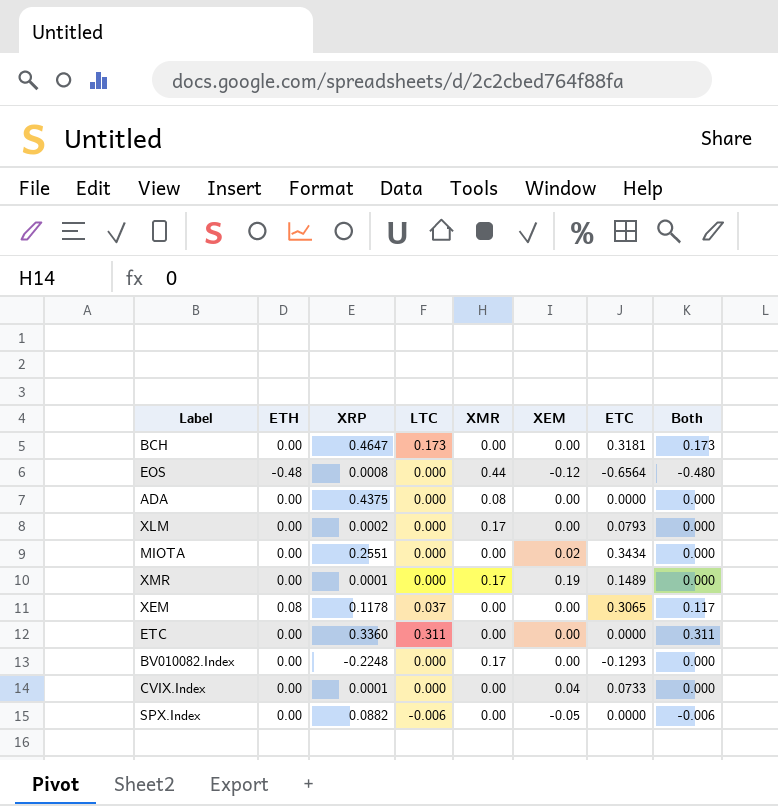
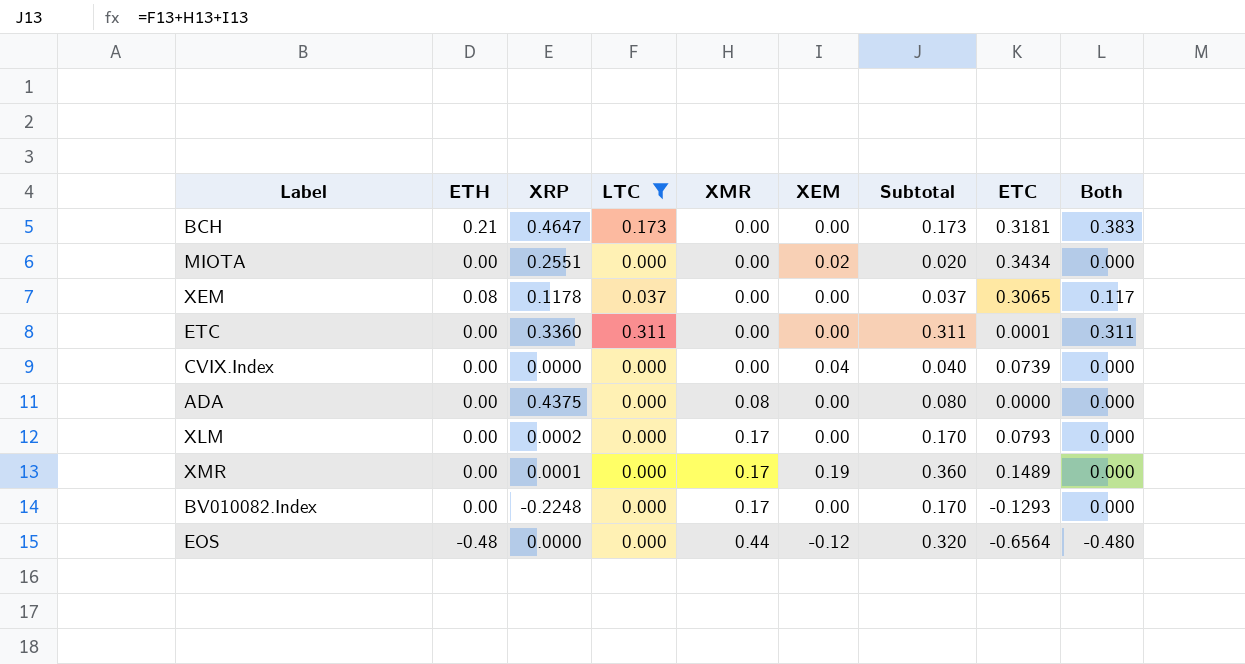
filter: none -> LTC != -0.006
row order: none -> XMR ascending
column Subtotal | formula: none -> [LTC] + [XMR] + [XEM]
BCH | ETH: 0.00 -> 0.21
BCH | Both: 0.173 -> 0.383
ETC | ETC: 0.0000 -> 0.0001
CVIX.Index | XRP: 0.0001 -> 0.0000
CVIX.Index | ETC: 0.0733 -> 0.0739
EOS | XRP: 0.0008 -> 0.0000

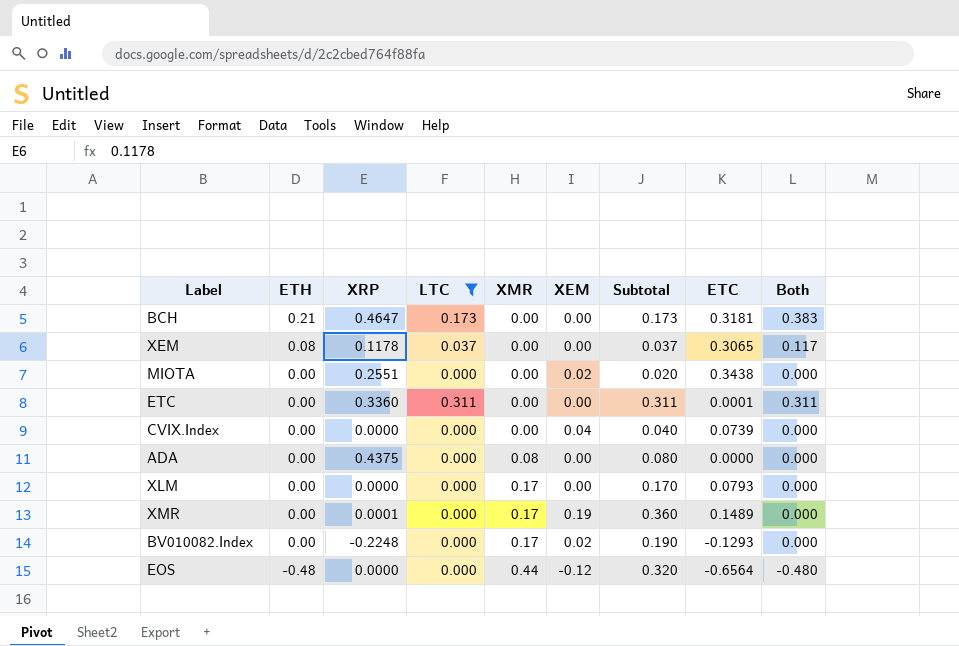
row order: XMR ascending -> ETH descending
MIOTA | ETC: 0.3434 -> 0.3438
XLM | XRP: 0.0002 -> 0.0000
BV010082.Index | XEM: 0.00 -> 0.02
BV010082.Index | Subtotal: 0.170 -> 0.190

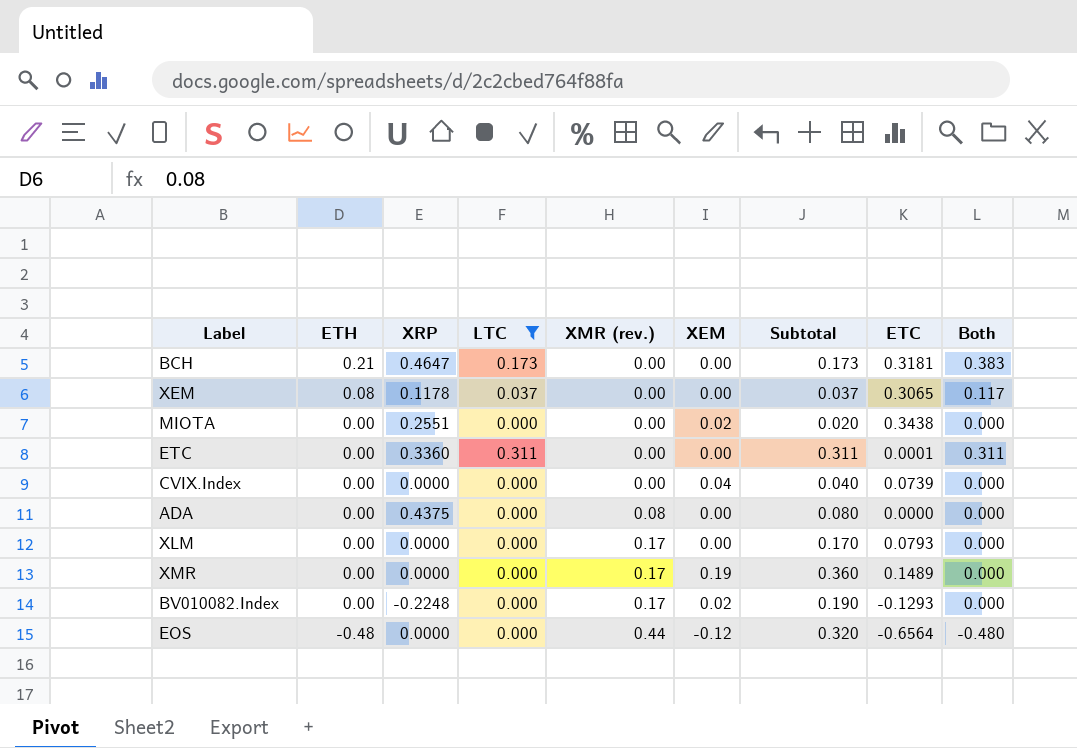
column name: XMR -> XMR (rev.)
XMR | XRP: 0.0001 -> 0.0000

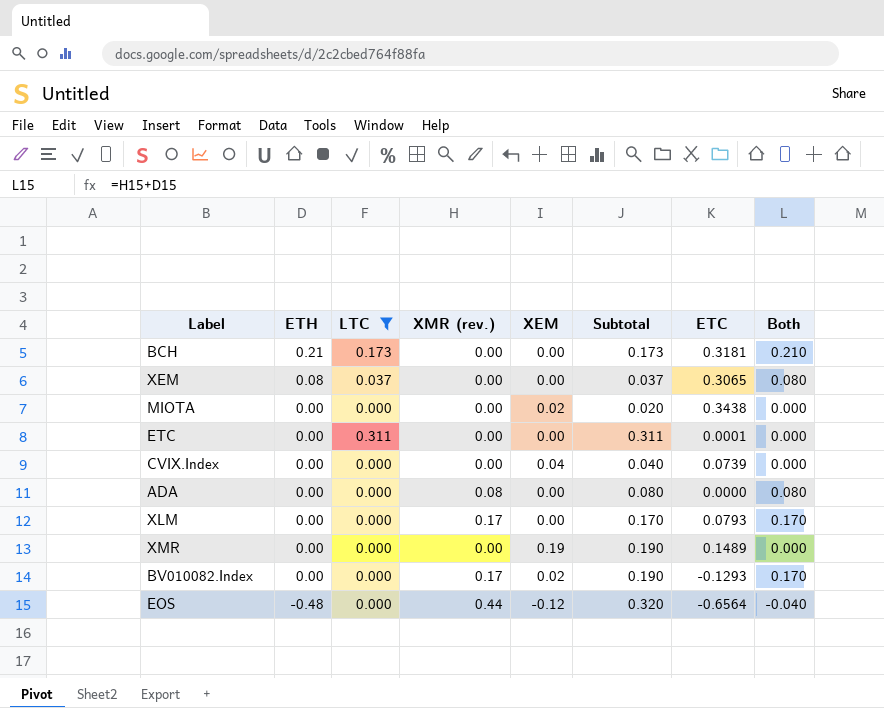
column XRP | position: 3 -> none
column Both | formula: [ETH] + [LTC] -> [ETH] + [XMR (rev.)]
XMR | XMR (rev.): 0.17 -> 0.00
XMR | Subtotal: 0.360 -> 0.190

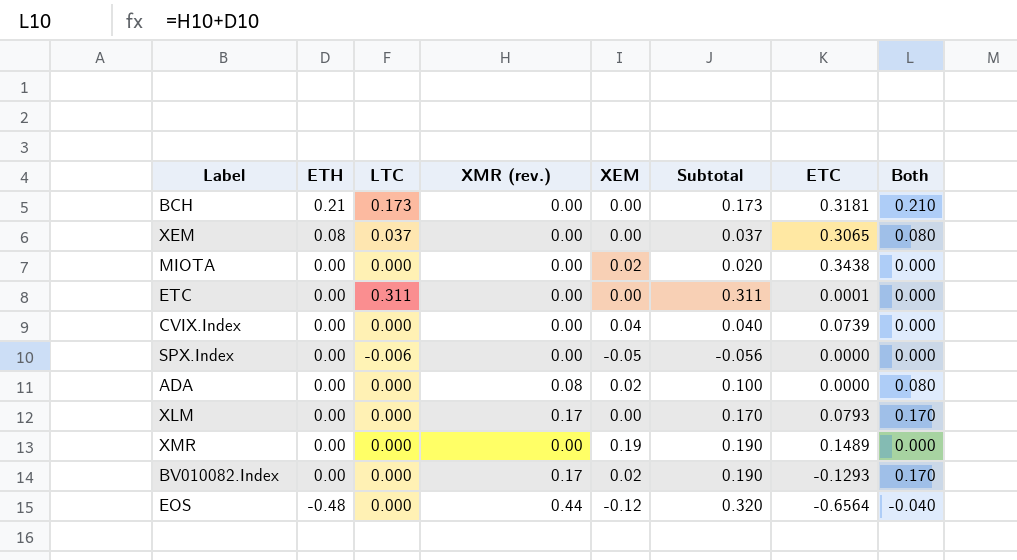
filter: LTC != -0.006 -> none
ADA | XEM: 0.00 -> 0.02
ADA | Subtotal: 0.080 -> 0.100

